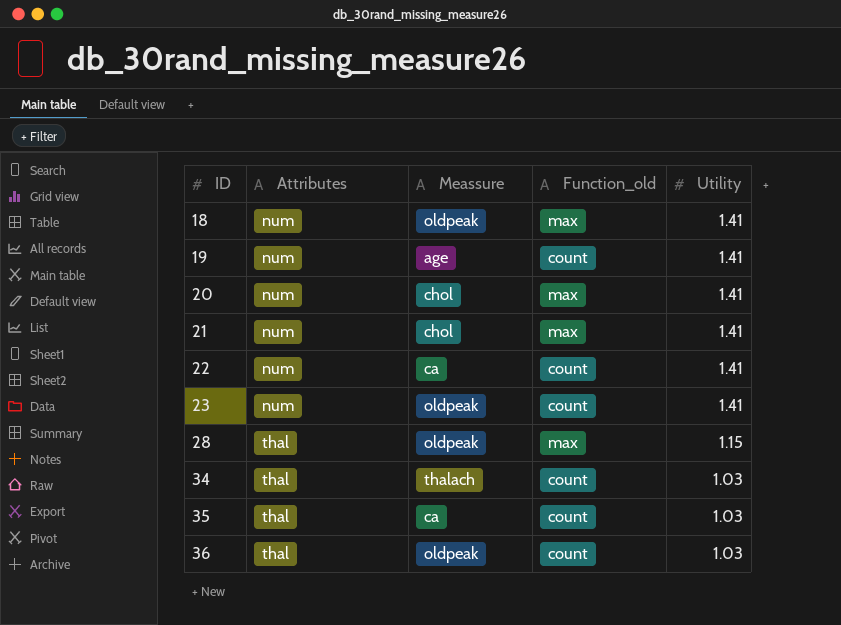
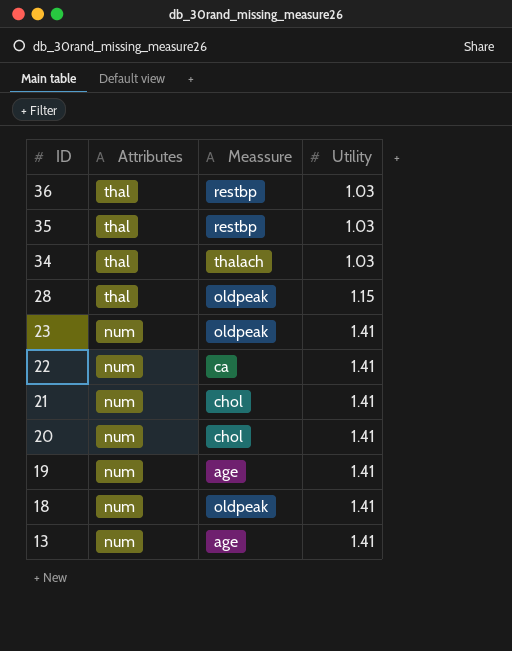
row order: ID ascending -> ID descending
column Function_old | position: 4 -> none
36 | Meassure: oldpeak -> restbp
35 | Meassure: ca -> restbp
row 13: none -> num | age | 1.41

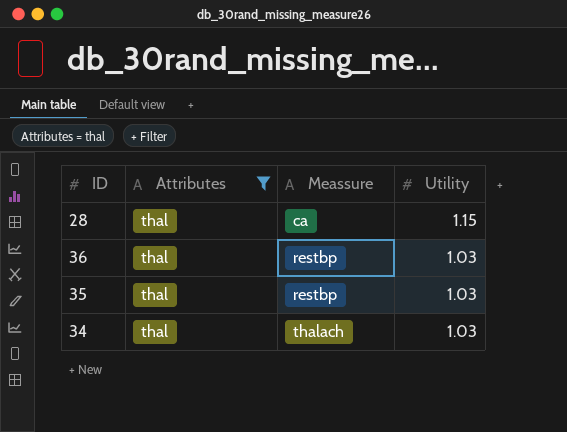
filter: none -> Attributes = thal
row order: ID descending -> Meassure ascending
28 | Meassure: oldpeak -> ca

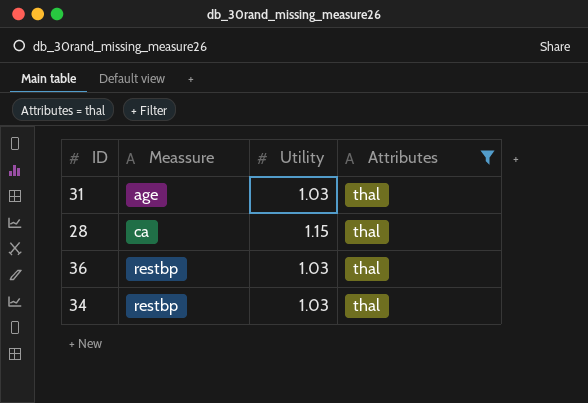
column Attributes | position: 2 -> 4
row 35: thal | restbp | 1.03 -> none
row 31: none -> age | 1.03 | thal
34 | Meassure: thalach -> restbp

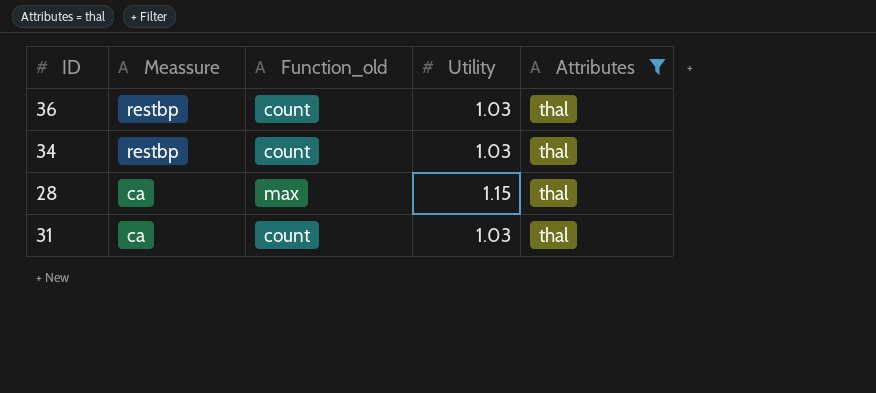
row order: Meassure ascending -> Meassure descending
column Function_old | position: none -> 3
31 | Meassure: age -> ca

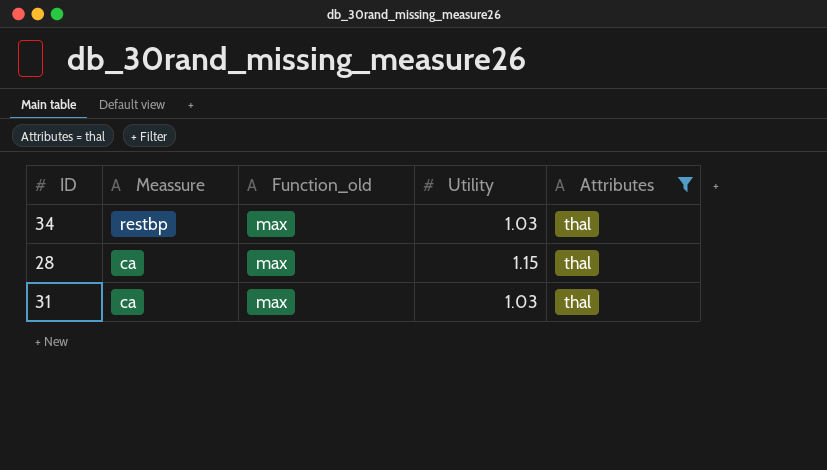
row 36: restbp | count | 1.03 | thal -> none
34 | Function_old: count -> max
31 | Function_old: count -> max

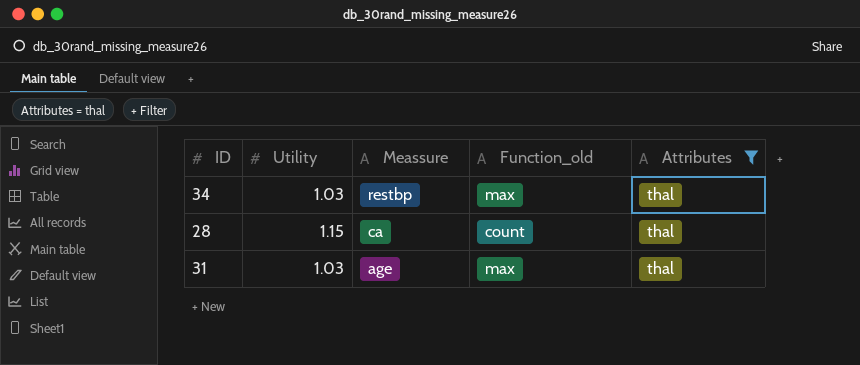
column Utility | position: 4 -> 2
28 | Function_old: max -> count
31 | Meassure: ca -> age

